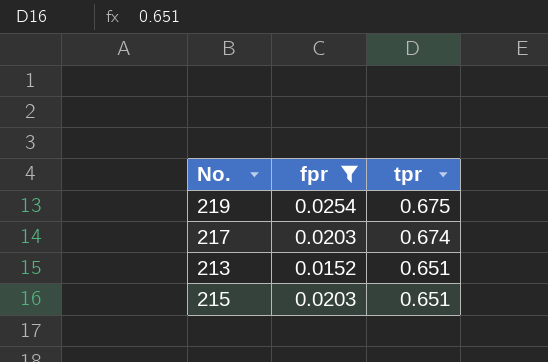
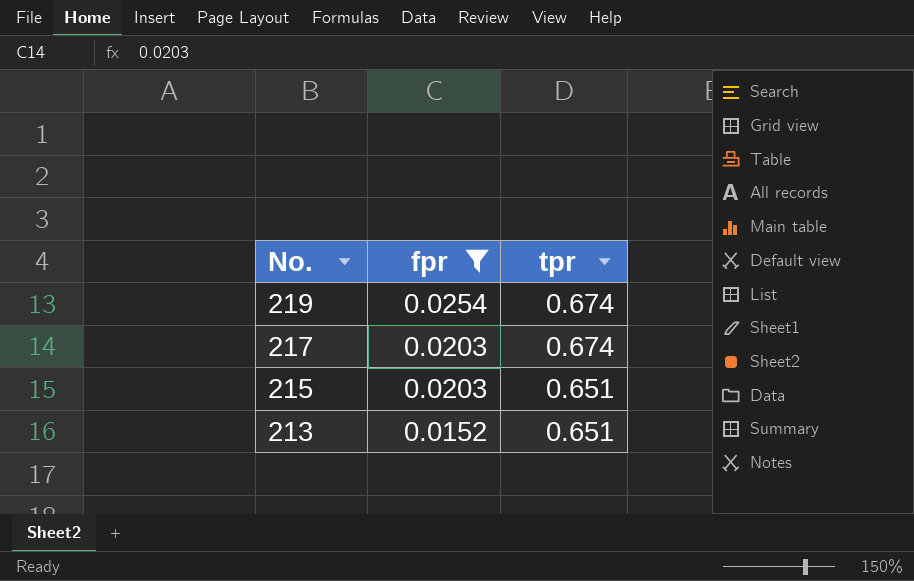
row order: tpr descending -> No. descending
219 | tpr: 0.675 -> 0.674

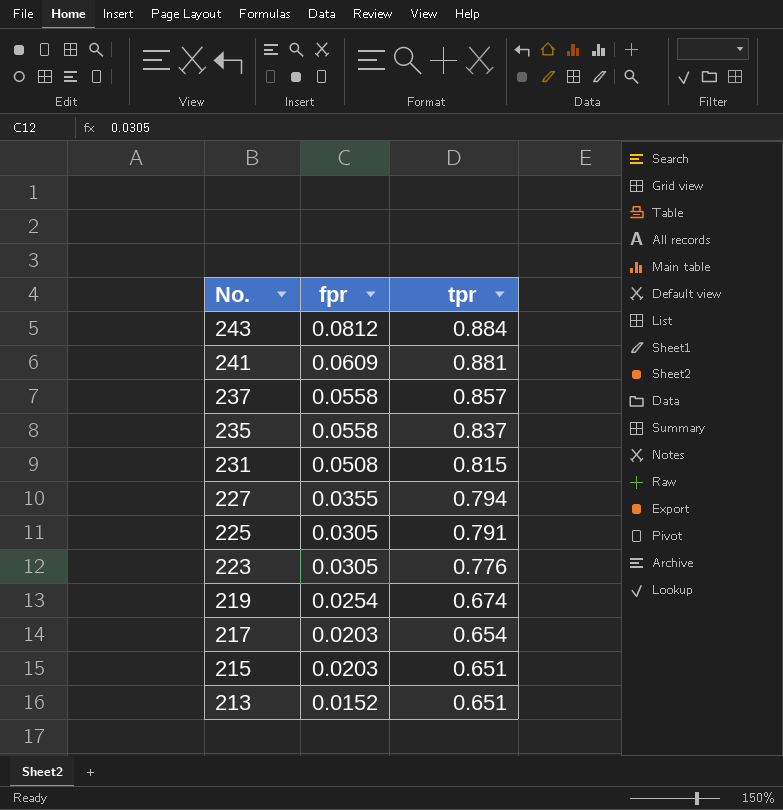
filter: fpr <= 0.0254 -> none
217 | tpr: 0.674 -> 0.654

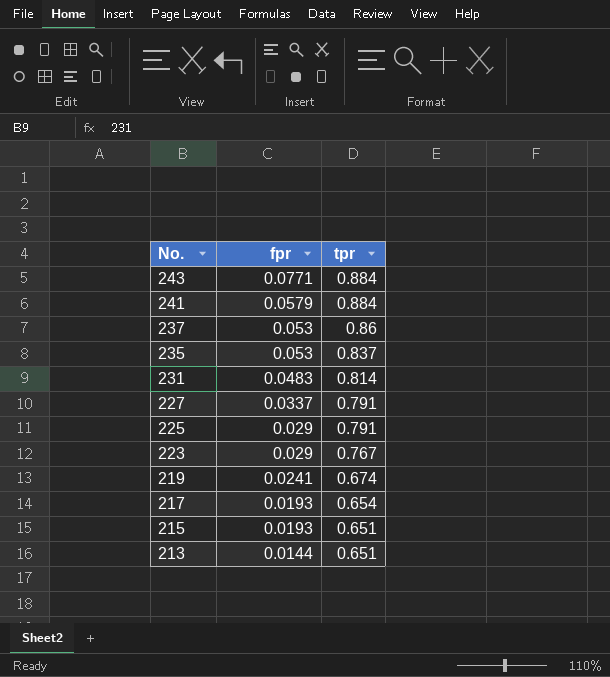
243 | fpr: 0.0812 -> 0.0771
241 | fpr: 0.0609 -> 0.0579
241 | tpr: 0.881 -> 0.884
237 | fpr: 0.0558 -> 0.053
237 | tpr: 0.857 -> 0.86
235 | fpr: 0.0558 -> 0.053
231 | fpr: 0.0508 -> 0.0483
231 | tpr: 0.815 -> 0.814
227 | fpr: 0.0355 -> 0.0337
227 | tpr: 0.794 -> 0.791
225 | fpr: 0.0305 -> 0.029
223 | fpr: 0.0305 -> 0.029
223 | tpr: 0.776 -> 0.767
219 | fpr: 0.0254 -> 0.0241
217 | fpr: 0.0203 -> 0.0193
215 | fpr: 0.0203 -> 0.0193
213 | fpr: 0.0152 -> 0.0144

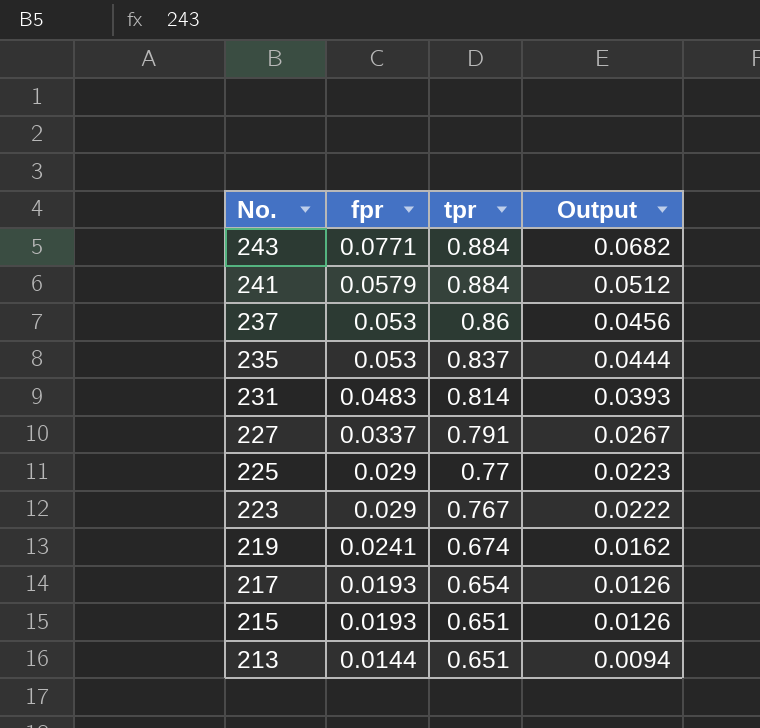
column Output | formula: none -> [fpr] * [tpr]
225 | tpr: 0.791 -> 0.77

